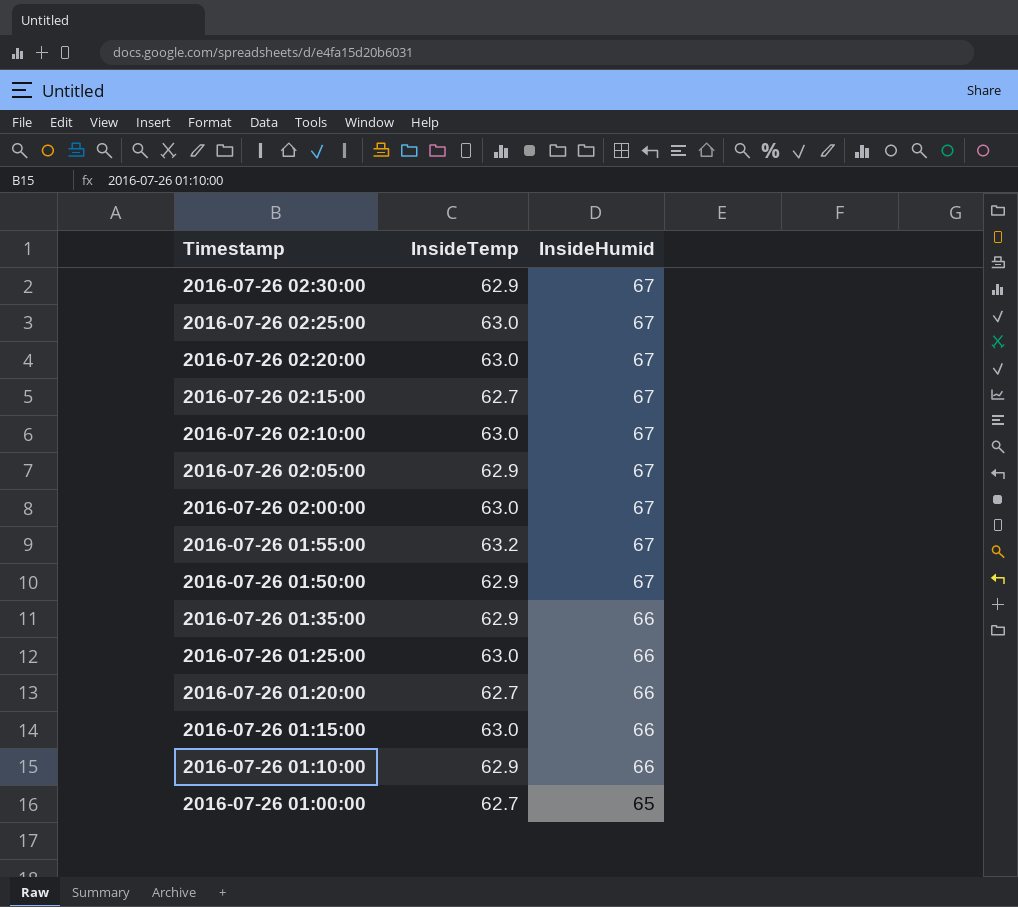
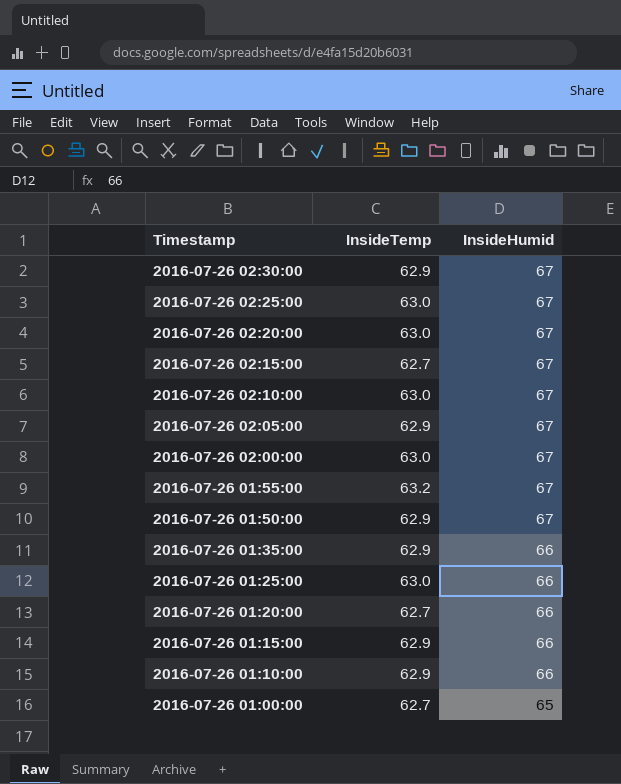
2016-07-26 01:15:00 | InsideTemp: 63.0 -> 62.9

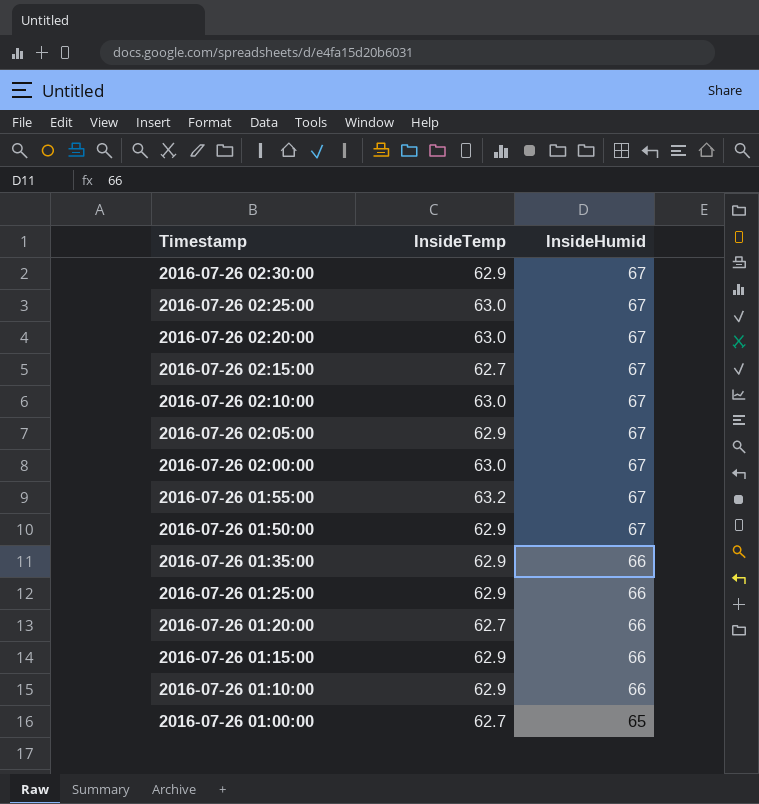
2016-07-26 01:25:00 | InsideTemp: 63.0 -> 62.9

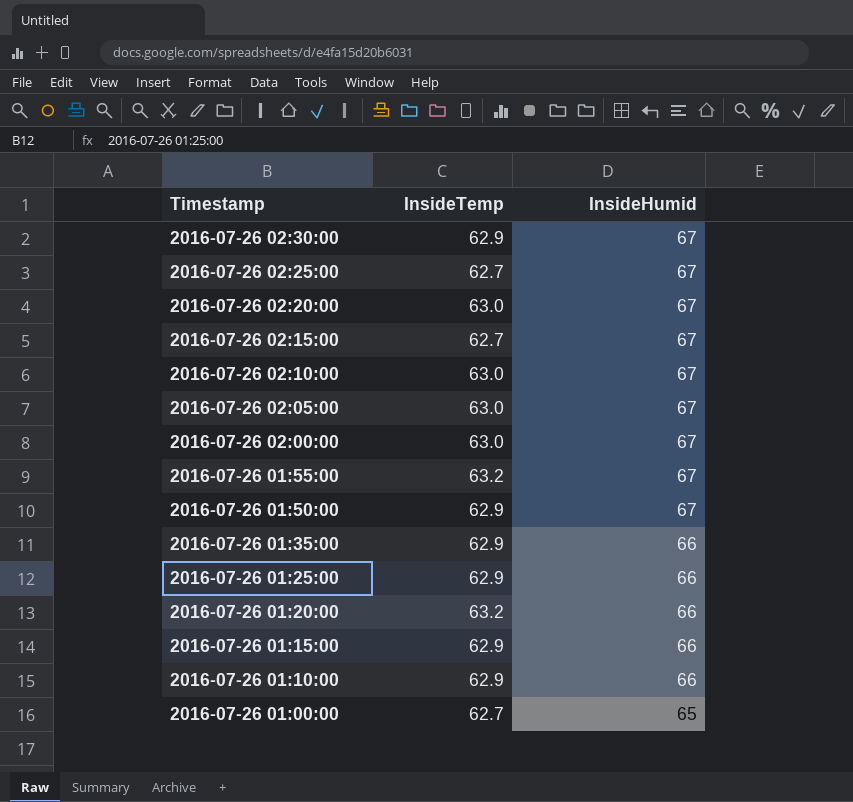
2016-07-26 02:25:00 | InsideTemp: 63.0 -> 62.7
2016-07-26 02:05:00 | InsideTemp: 62.9 -> 63.0
2016-07-26 01:20:00 | InsideTemp: 62.7 -> 63.2

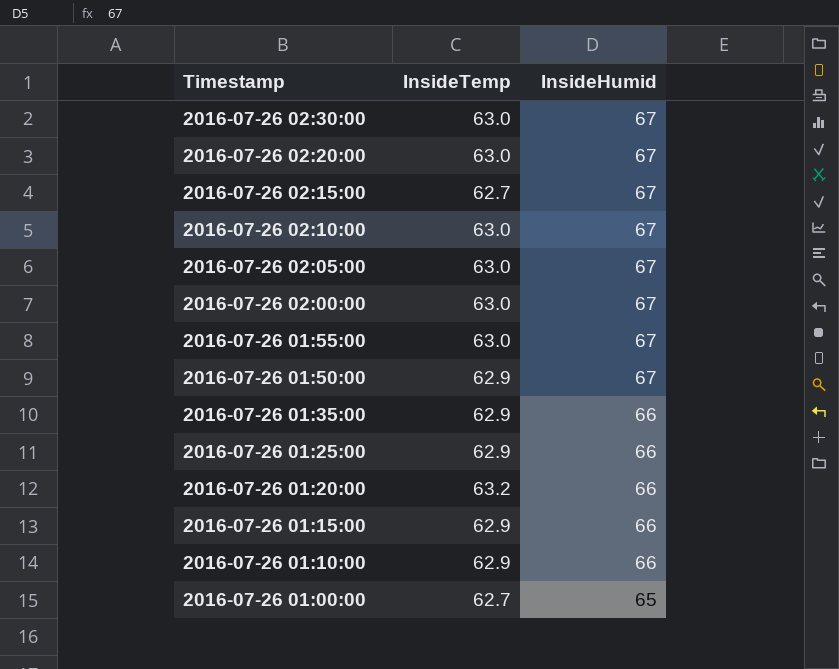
row 2016-07-26 02:25:00: 62.7 | 67 -> none
2016-07-26 02:30:00 | InsideTemp: 62.9 -> 63.0
2016-07-26 01:55:00 | InsideTemp: 63.2 -> 63.0

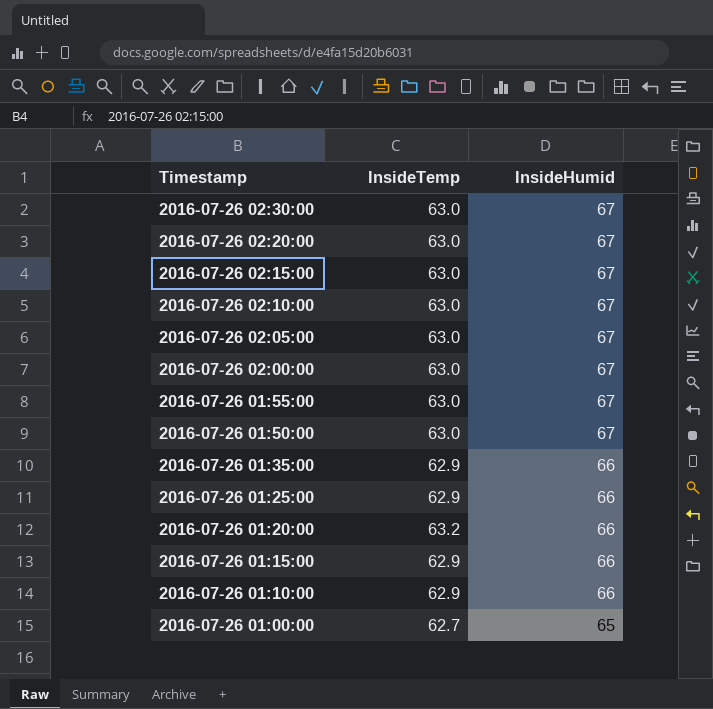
2016-07-26 02:15:00 | InsideTemp: 62.7 -> 63.0
2016-07-26 01:50:00 | InsideTemp: 62.9 -> 63.0

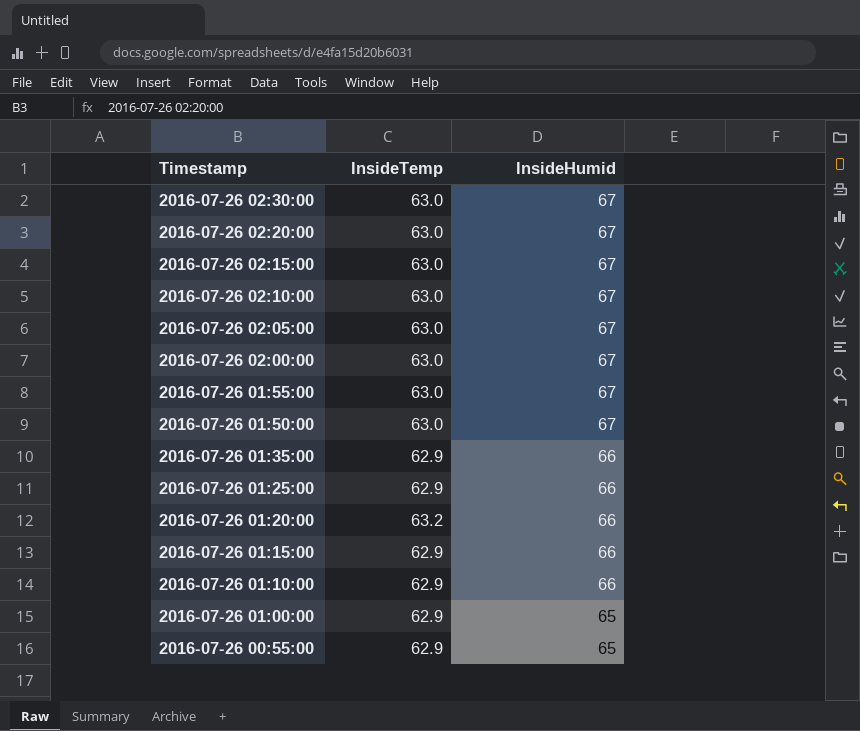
2016-07-26 01:00:00 | InsideTemp: 62.7 -> 62.9
row 2016-07-26 00:55:00: none -> 62.9 | 65

